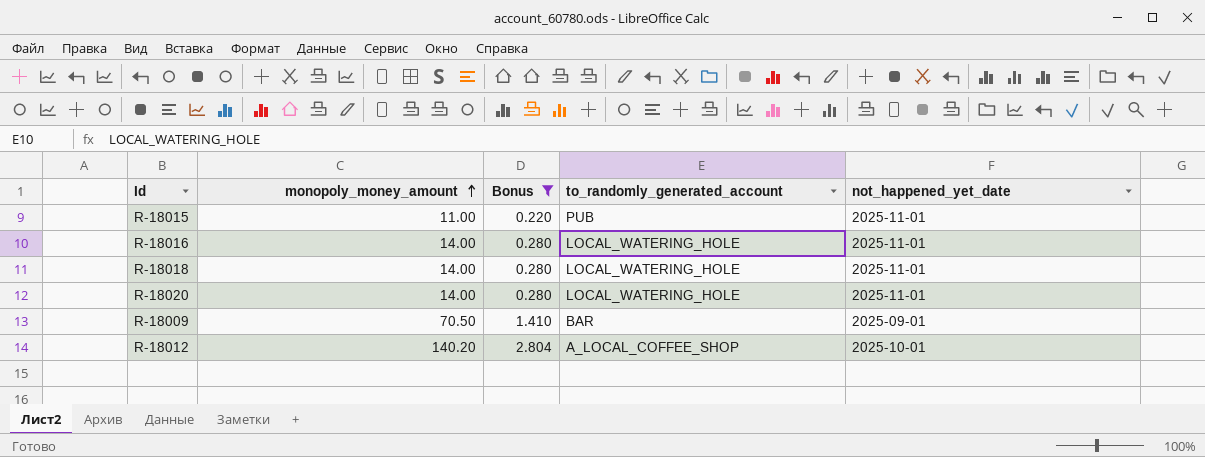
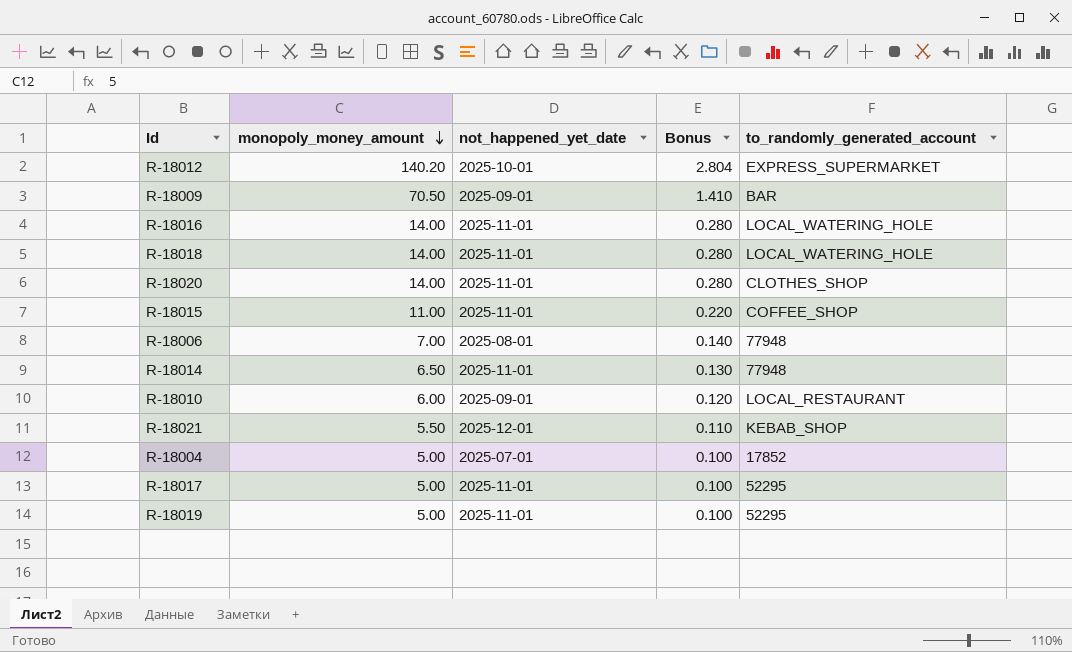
filter: Bonus >= 0.220 -> none
row order: monopoly_money_amount ascending -> monopoly_money_amount descending
column not_happened_yet_date | position: 5 -> 3
R-18012 | to_randomly_generated_account: A_LOCAL_COFFEE_SHOP -> EXPRESS_SUPERMARKET
R-18020 | to_randomly_generated_account: LOCAL_WATERING_HOLE -> CLOTHES_SHOP
R-18015 | to_randomly_generated_account: PUB -> COFFEE_SHOP

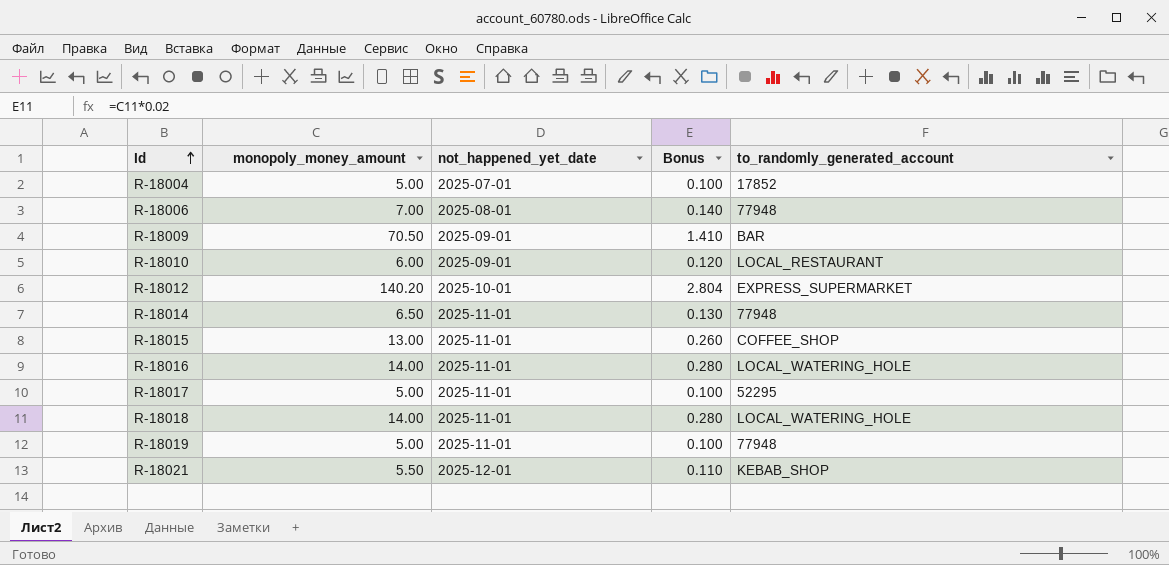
row order: monopoly_money_amount descending -> Id ascending
row R-18020: 14.00 | 2025-11-01 | 0.280 | CLOTHES_SHOP -> none
R-18015 | monopoly_money_amount: 11.00 -> 13.00
R-18015 | Bonus: 0.220 -> 0.260
R-18019 | to_randomly_generated_account: 52295 -> 77948

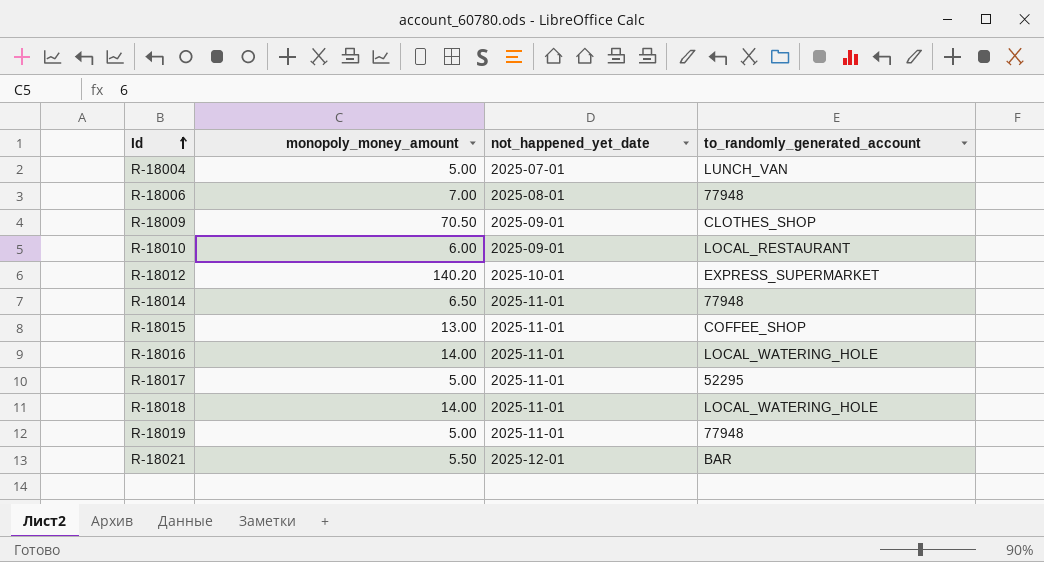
column Bonus | formula: [monopoly_money_amount] * 0.02 -> none
R-18004 | to_randomly_generated_account: 17852 -> LUNCH_VAN
R-18009 | to_randomly_generated_account: BAR -> CLOTHES_SHOP
R-18021 | to_randomly_generated_account: KEBAB_SHOP -> BAR

